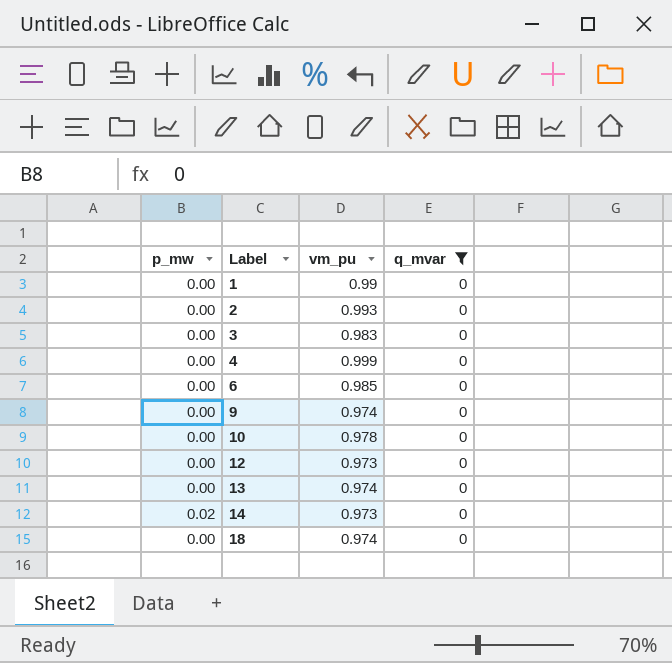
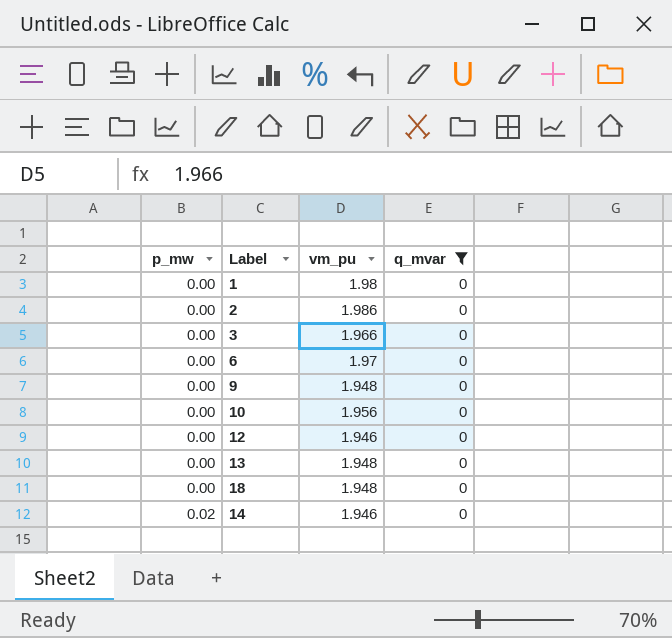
row order: Label ascending -> p_mw ascending
row 4: 0.00 | 0.999 | 0 -> none
1 | vm_pu: 0.99 -> 1.98
2 | vm_pu: 0.993 -> 1.986
3 | vm_pu: 0.983 -> 1.966
6 | vm_pu: 0.985 -> 1.97
9 | vm_pu: 0.974 -> 1.948
10 | vm_pu: 0.978 -> 1.956
12 | vm_pu: 0.973 -> 1.946
13 | vm_pu: 0.974 -> 1.948
18 | vm_pu: 0.974 -> 1.948
14 | vm_pu: 0.973 -> 1.946

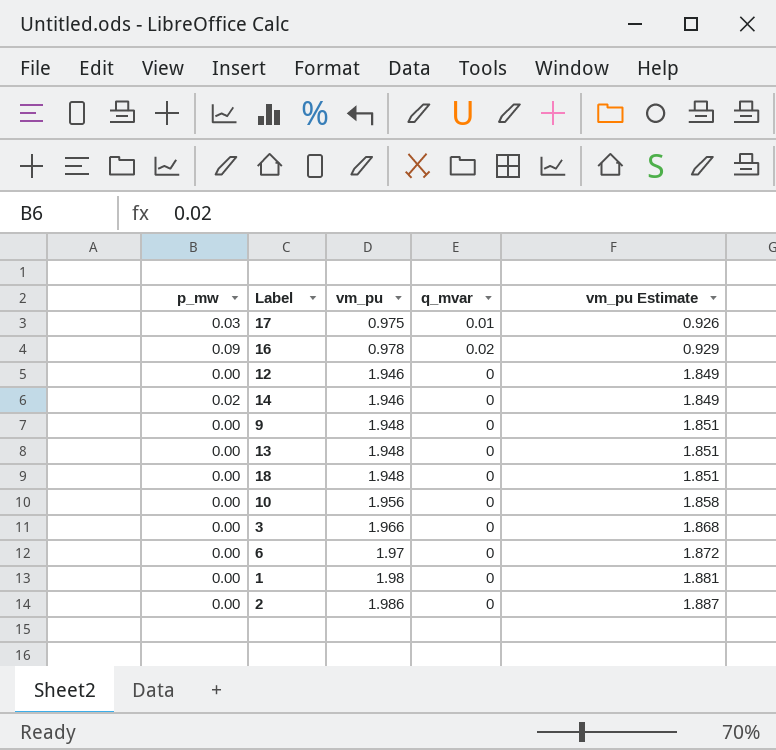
filter: q_mvar = 0 -> none
row order: p_mw ascending -> vm_pu ascending
column vm_pu Estimate | formula: none -> [vm_pu] * 0.95

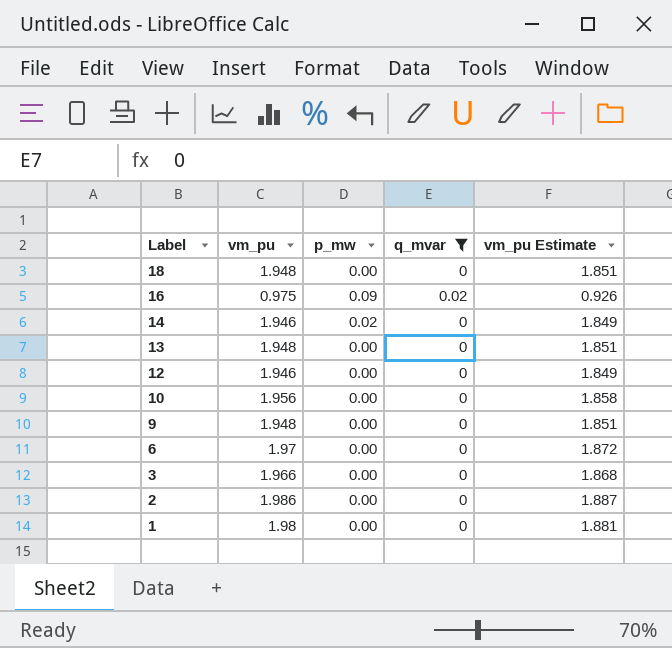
filter: none -> q_mvar != 0.01
row order: vm_pu ascending -> Label descending
column p_mw | position: 1 -> 3
16 | vm_pu: 0.978 -> 0.975
16 | vm_pu Estimate: 0.929 -> 0.926

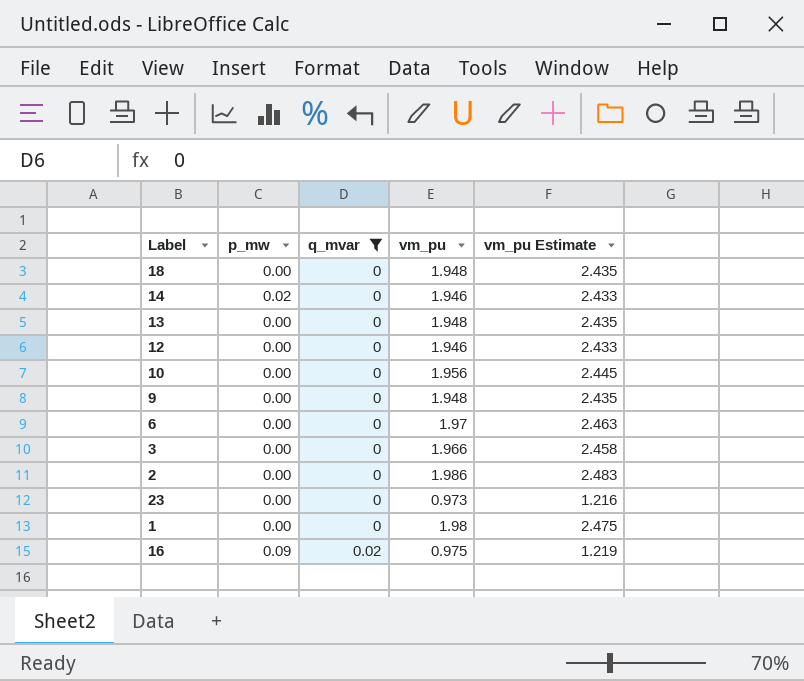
row order: Label descending -> q_mvar ascending
column vm_pu | position: 2 -> 4
column vm_pu Estimate | formula: [vm_pu] * 0.95 -> [vm_pu] * 1.25
row 23: none -> 0.00 | 0 | 0.973 | 1.216

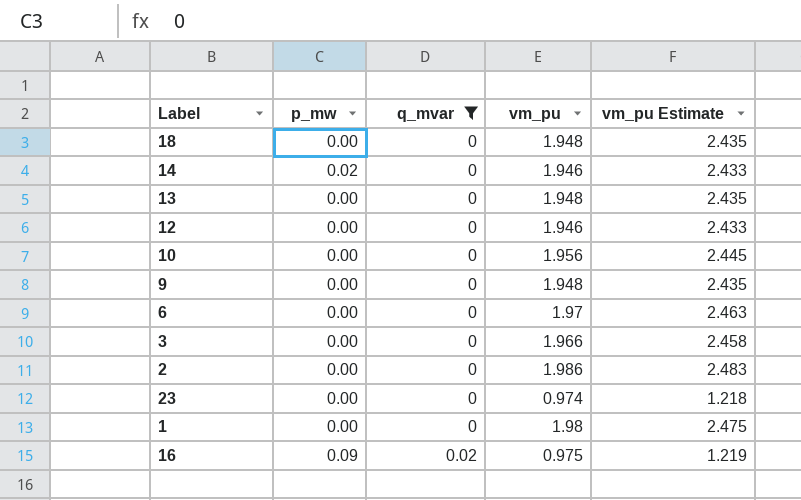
23 | vm_pu: 0.973 -> 0.974
23 | vm_pu Estimate: 1.216 -> 1.218

